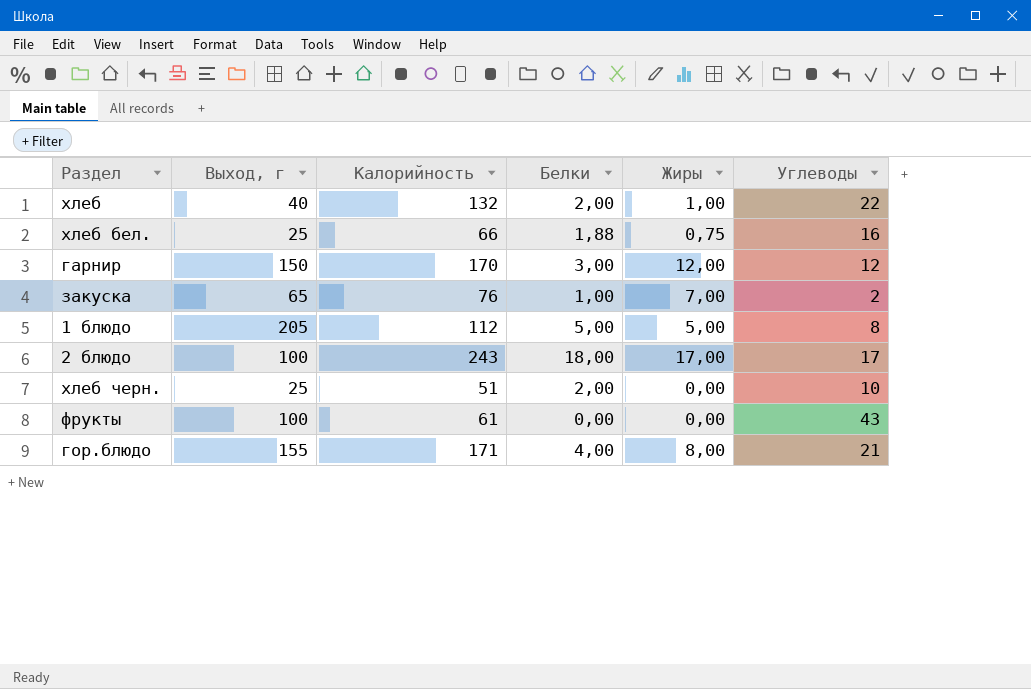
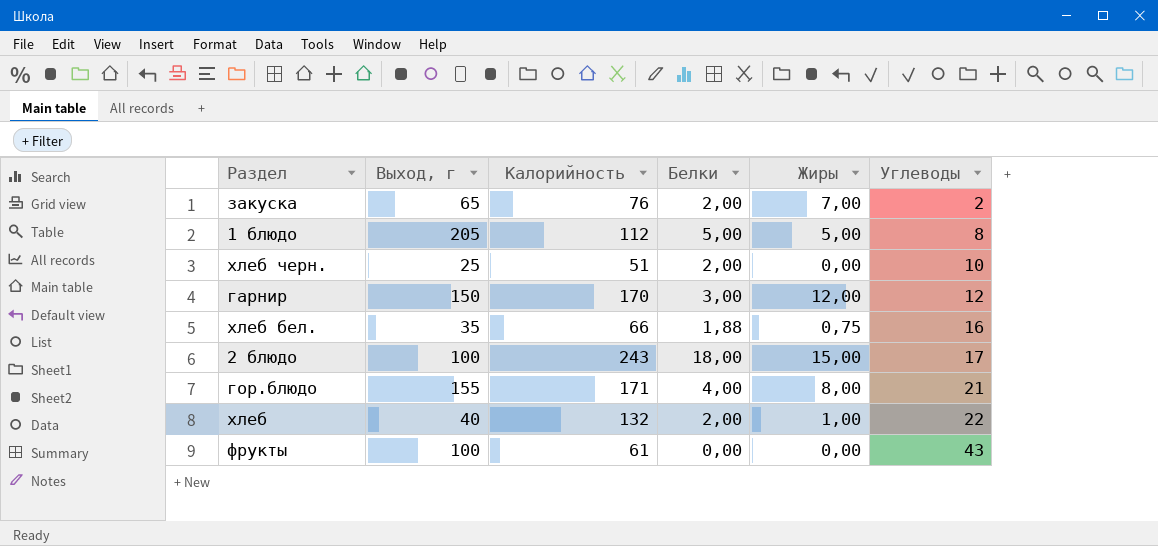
row order: none -> Углеводы ascending
закуска | Белки: 1,00 -> 2,00
хлеб бел. | Выход, г: 25 -> 35
2 блюдо | Жиры: 17,00 -> 15,00

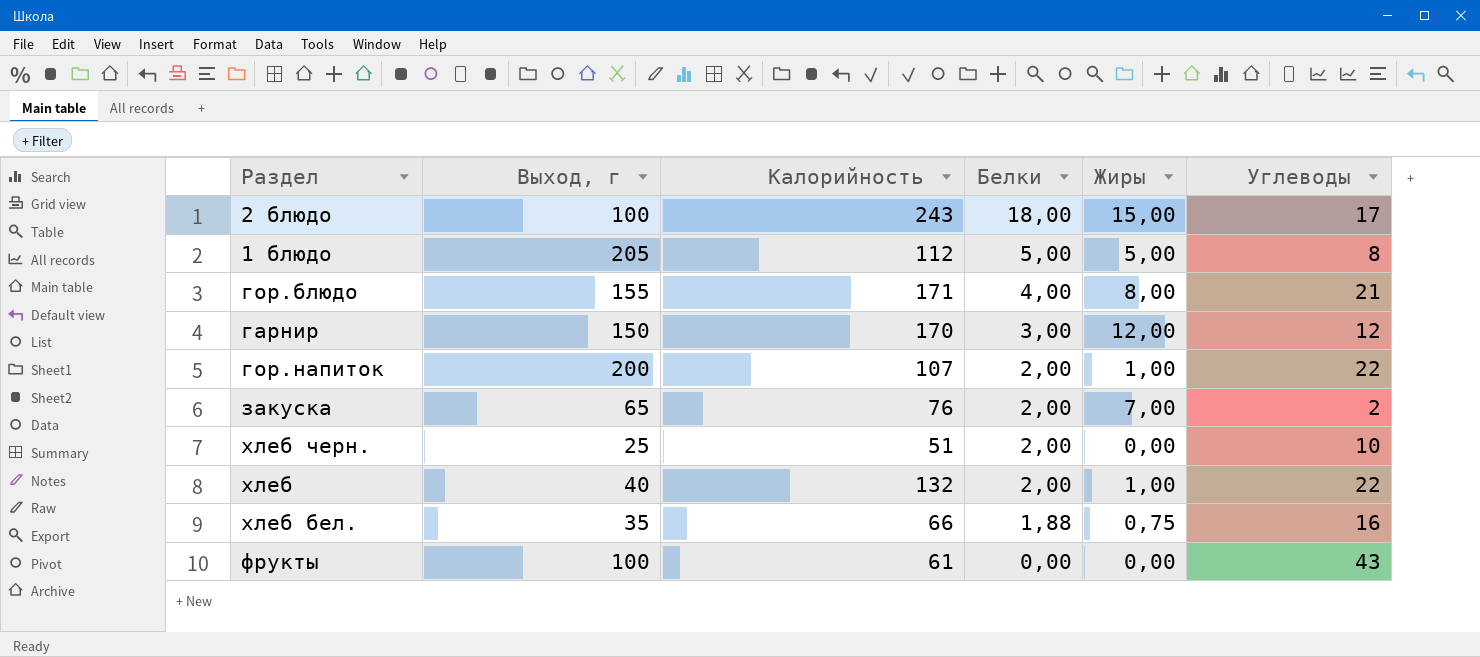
row order: Углеводы ascending -> Белки descending
row гор.напиток: none -> 200 | 107 | 2,00 | 1,00 | 22

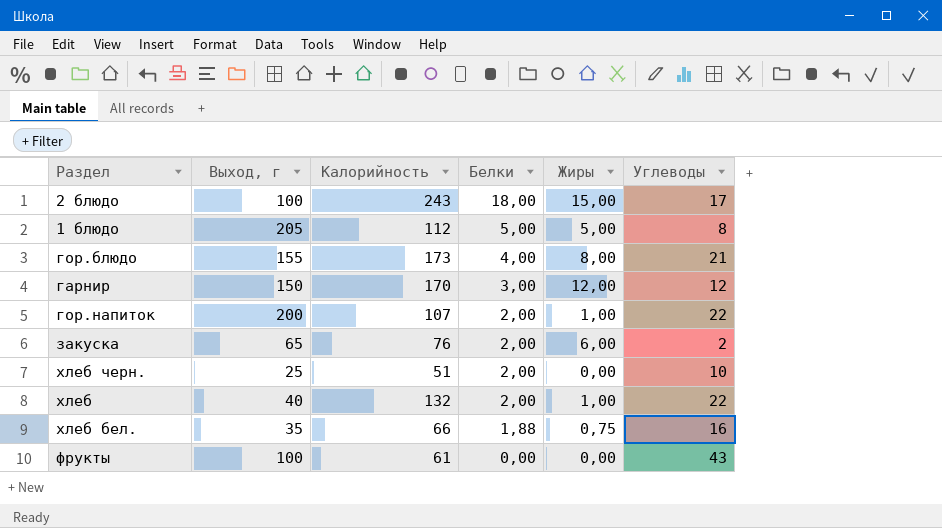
гор.блюдо | Калорийность: 171 -> 173
закуска | Жиры: 7,00 -> 6,00

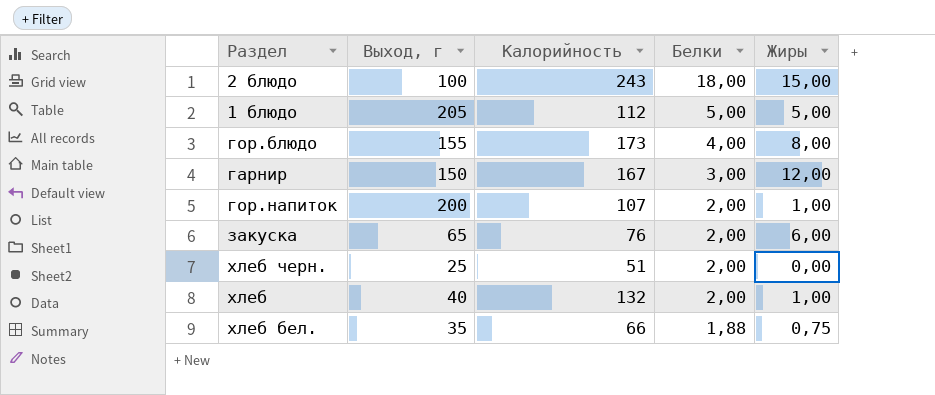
column Углеводы | position: 6 -> none
row фрукты: 100 | 61 | 0,00 | 0,00 | 43 -> none
гарнир | Калорийность: 170 -> 167

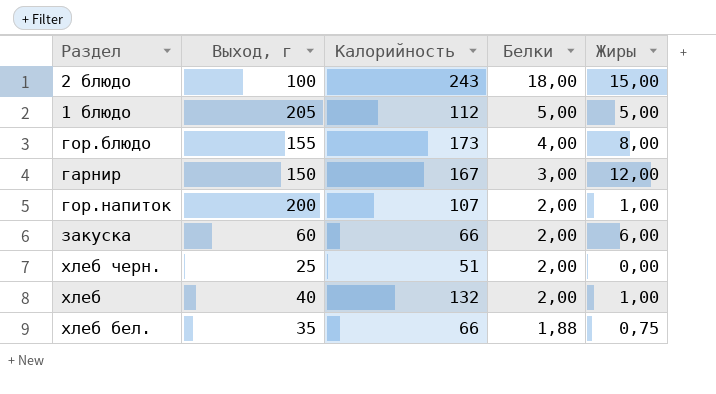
закуска | Выход, г: 65 -> 60
закуска | Калорийность: 76 -> 66

